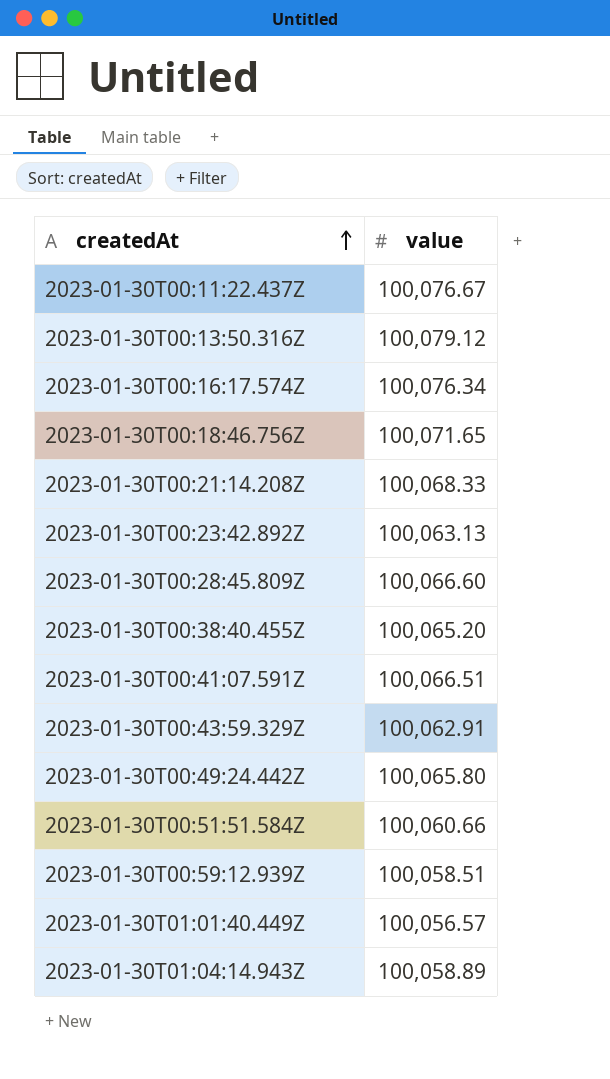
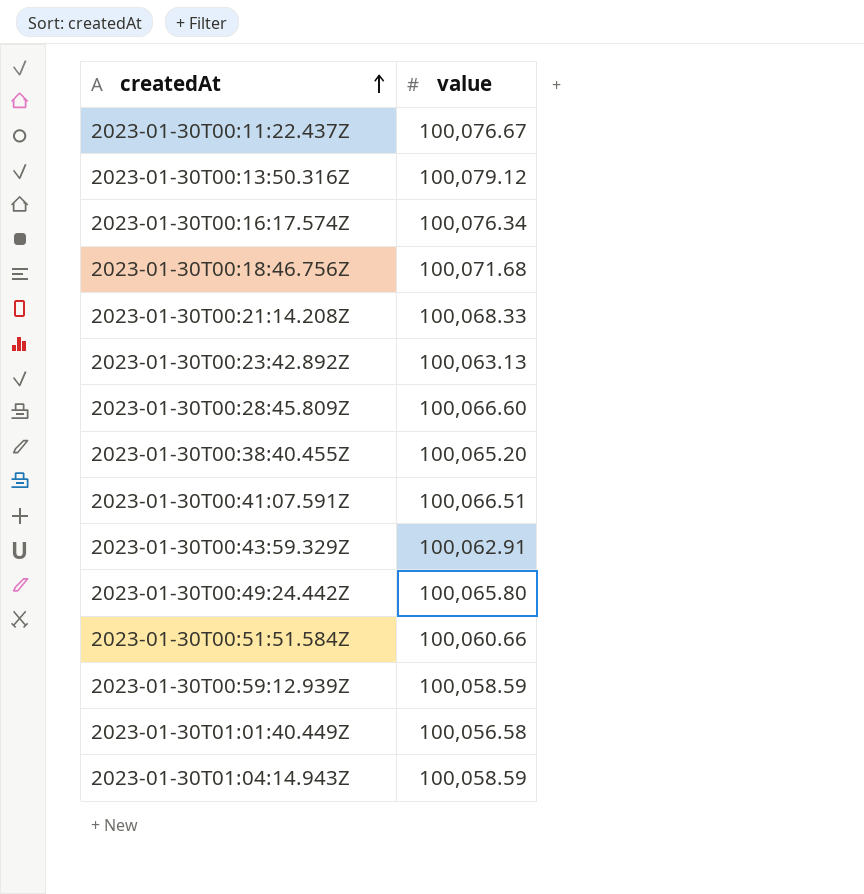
2023-01-30T00:18:46.756Z | value: 100,071.65 -> 100,071.68
2023-01-30T00:59:12.939Z | value: 100,058.51 -> 100,058.59
2023-01-30T01:01:40.449Z | value: 100,056.57 -> 100,056.58
2023-01-30T01:04:14.943Z | value: 100,058.89 -> 100,058.59

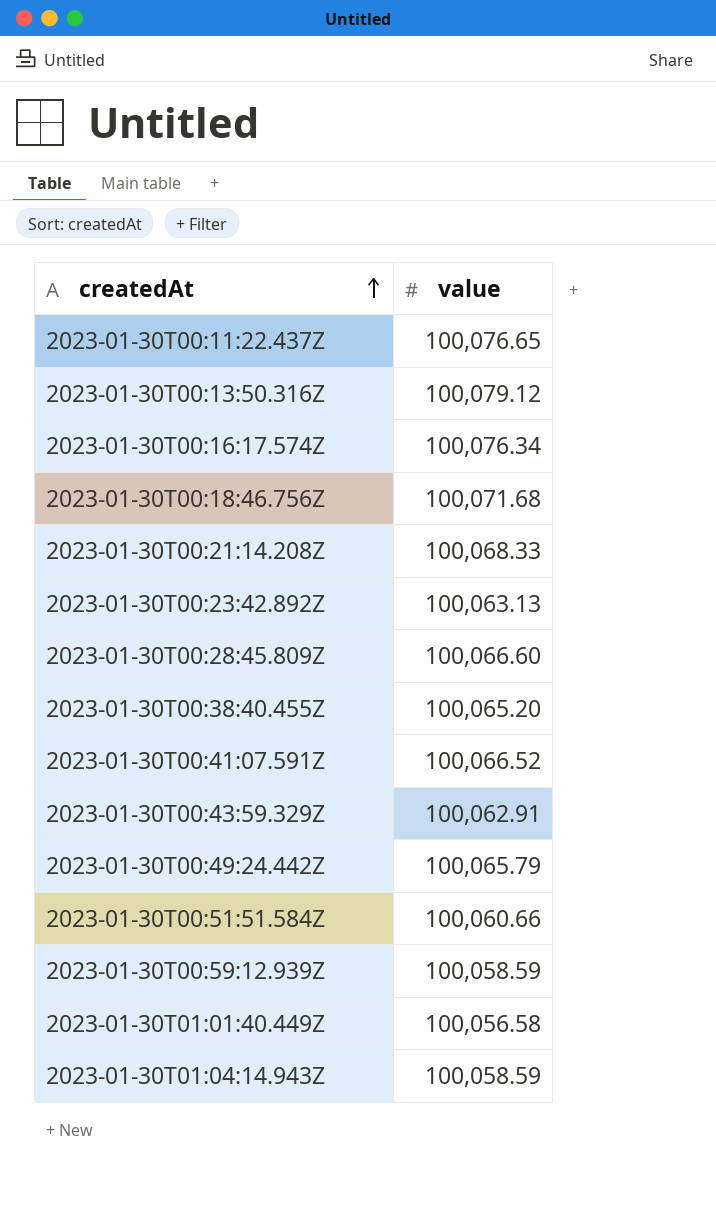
2023-01-30T00:11:22.437Z | value: 100,076.67 -> 100,076.65
2023-01-30T00:41:07.591Z | value: 100,066.51 -> 100,066.52
2023-01-30T00:49:24.442Z | value: 100,065.80 -> 100,065.79

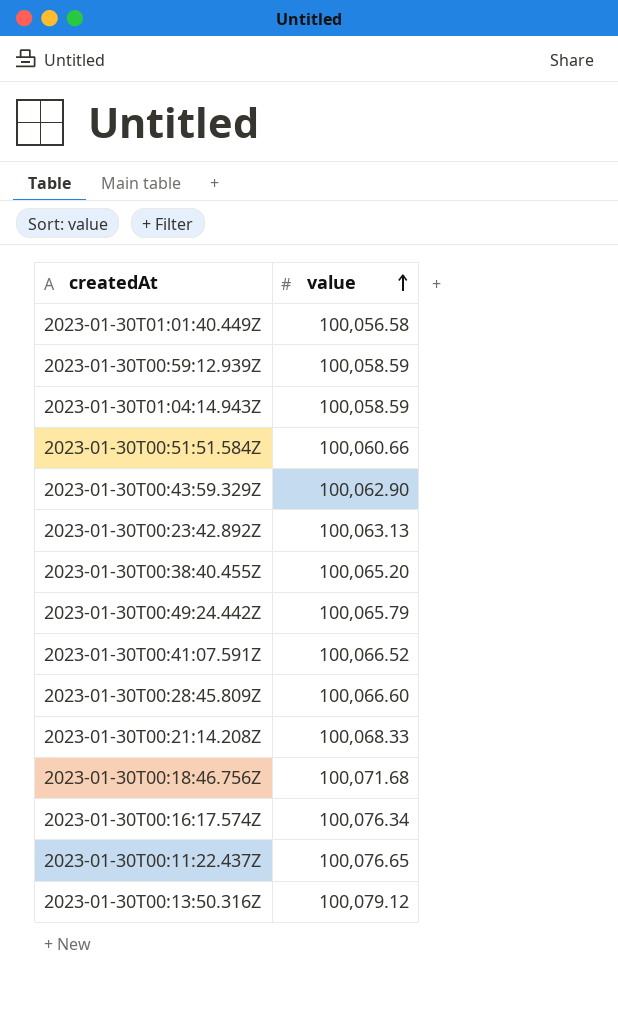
row order: createdAt ascending -> value ascending
2023-01-30T00:43:59.329Z | value: 100,062.91 -> 100,062.90

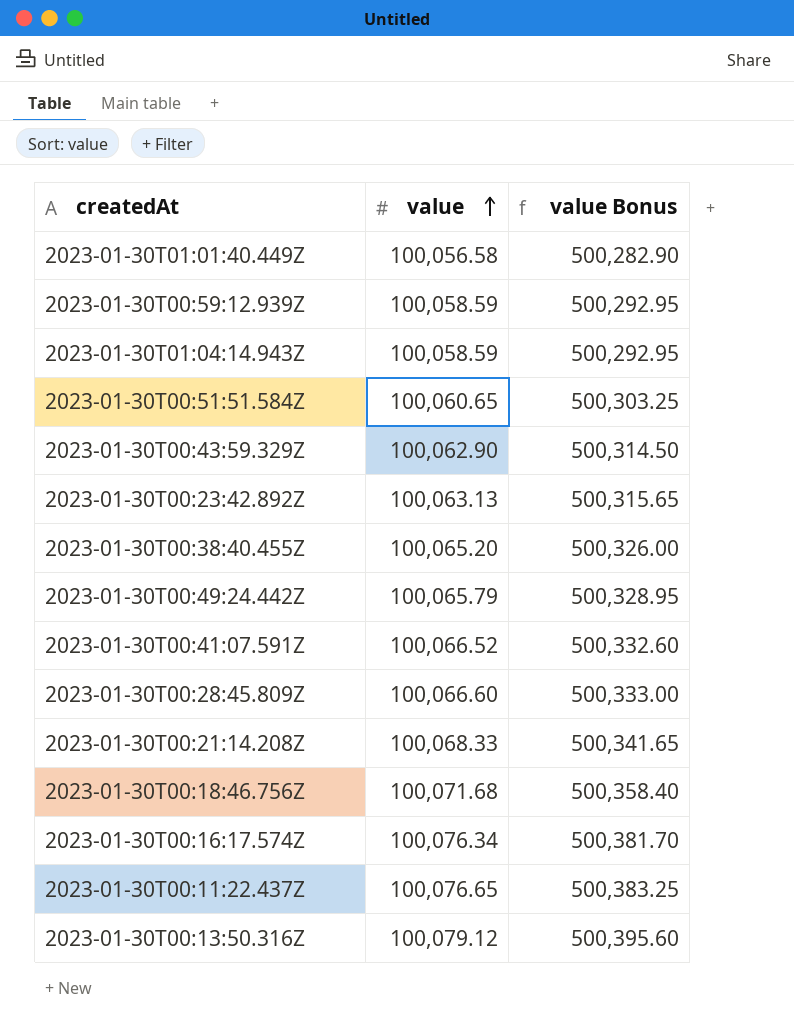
column value Bonus | formula: none -> [value] * 5
2023-01-30T00:51:51.584Z | value: 100,060.66 -> 100,060.65

